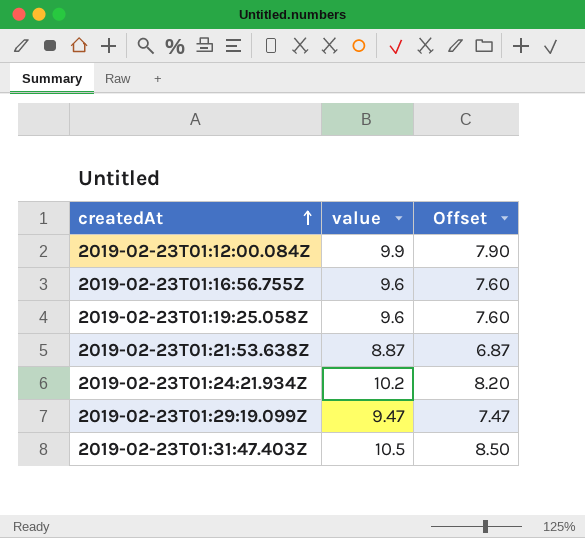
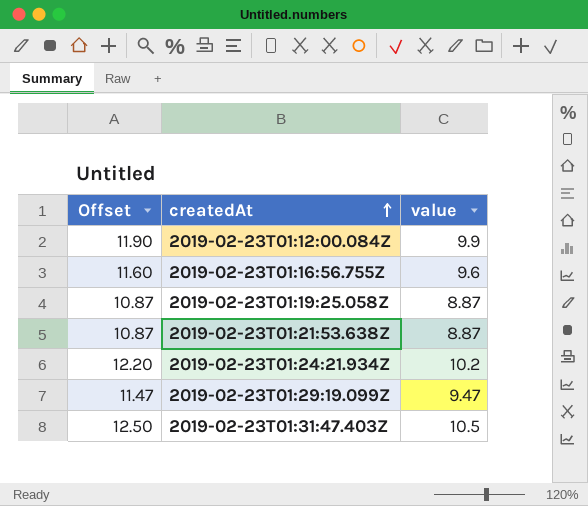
column Offset | formula: [value] - 2 -> [value] + 2
column Offset | position: 3 -> 1
2019-02-23T01:19:25.058Z | value: 9.6 -> 8.87

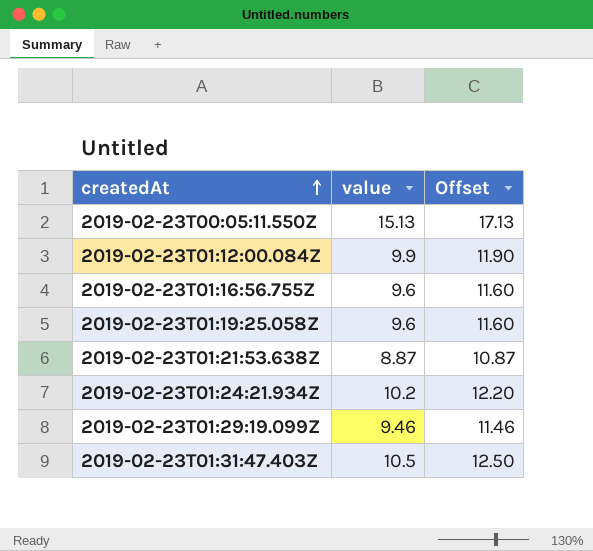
column Offset | position: 1 -> 3
row 2019-02-23T00:05:11.550Z: none -> 15.13 | 17.13
2019-02-23T01:19:25.058Z | value: 8.87 -> 9.6
2019-02-23T01:19:25.058Z | Offset: 10.87 -> 11.60
2019-02-23T01:29:19.099Z | value: 9.47 -> 9.46
2019-02-23T01:29:19.099Z | Offset: 11.47 -> 11.46

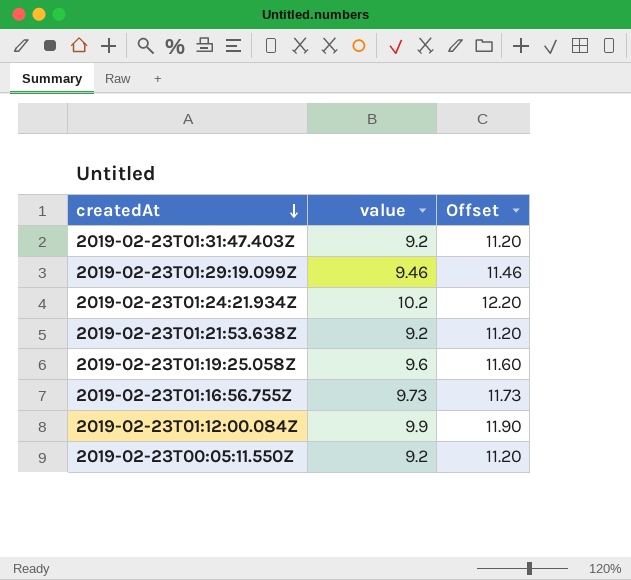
row order: createdAt ascending -> createdAt descending
2019-02-23T01:31:47.403Z | value: 10.5 -> 9.2
2019-02-23T01:31:47.403Z | Offset: 12.50 -> 11.20
2019-02-23T01:21:53.638Z | value: 8.87 -> 9.2
2019-02-23T01:21:53.638Z | Offset: 10.87 -> 11.20
2019-02-23T01:16:56.755Z | value: 9.6 -> 9.73
2019-02-23T01:16:56.755Z | Offset: 11.60 -> 11.73
2019-02-23T00:05:11.550Z | value: 15.13 -> 9.2
2019-02-23T00:05:11.550Z | Offset: 17.13 -> 11.20

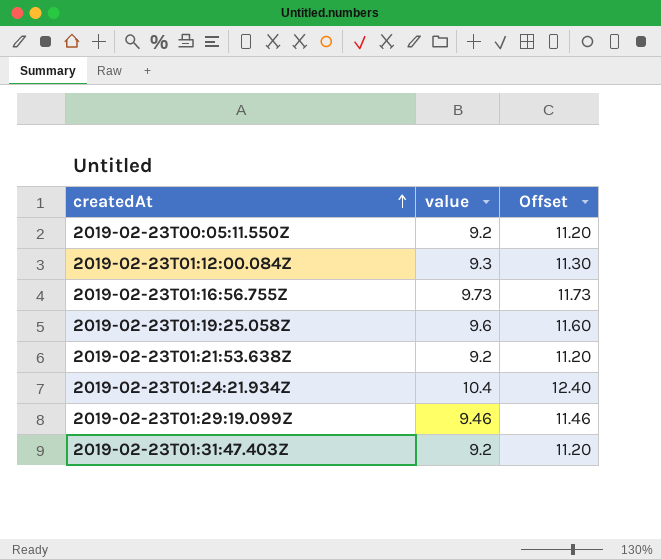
row order: createdAt descending -> createdAt ascending
2019-02-23T01:12:00.084Z | value: 9.9 -> 9.3
2019-02-23T01:12:00.084Z | Offset: 11.90 -> 11.30
2019-02-23T01:24:21.934Z | value: 10.2 -> 10.4
2019-02-23T01:24:21.934Z | Offset: 12.20 -> 12.40

